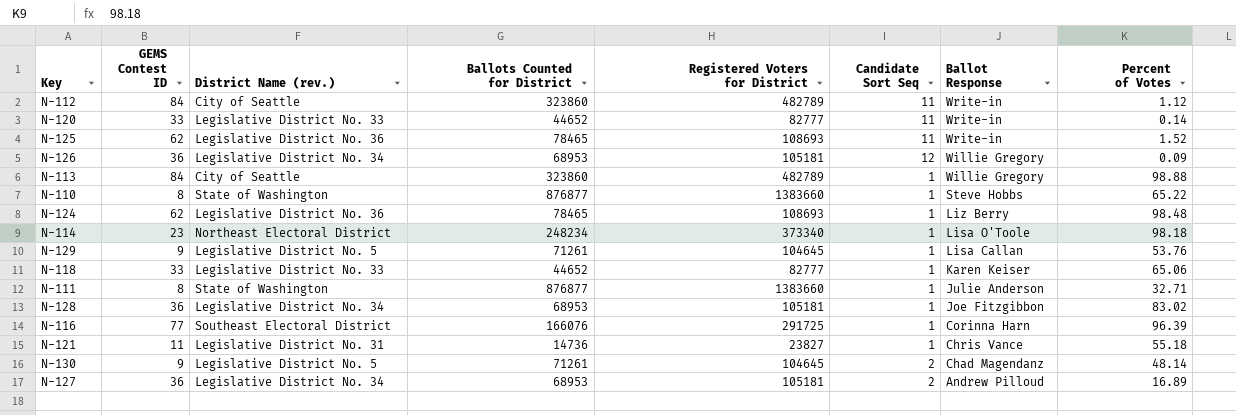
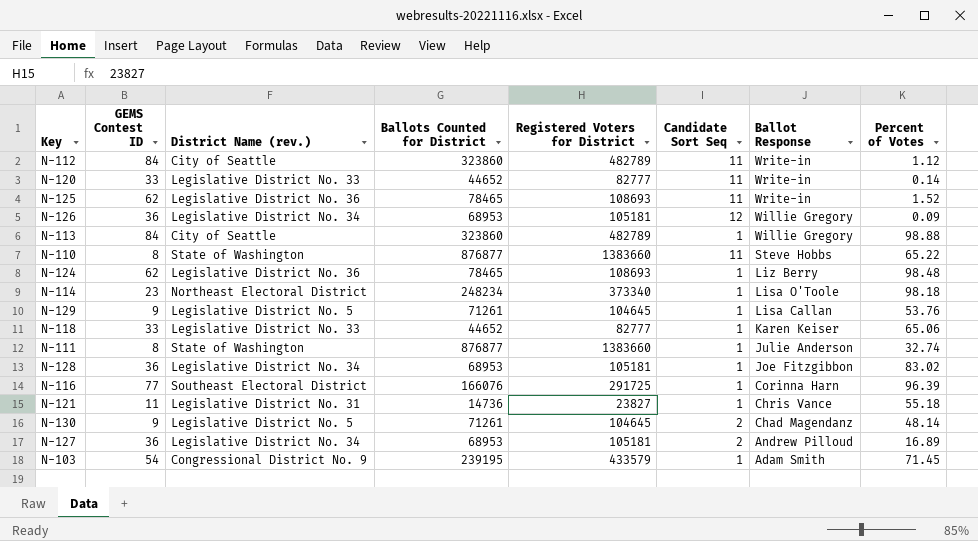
N-110 | Candidate Sort Seq: 1 -> 11
N-111 | Percent of Votes: 32.71 -> 32.74
row N-103: none -> 54 | Congressional District No. 9 | 239195 | 433579 | 1 | Adam Smith | 71.45

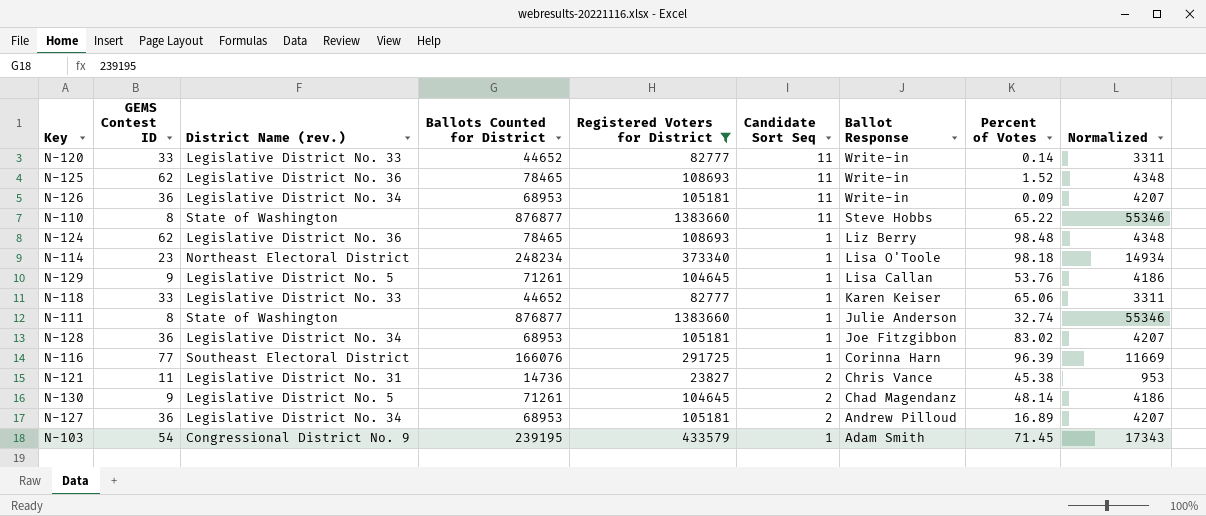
filter: none -> Registered Voters for District != 482789
column Normalized | formula: none -> [Registered Voters for District] * 0.04
N-126 | Candidate Sort Seq: 12 -> 11
N-126 | Ballot Response: Willie Gregory -> Write-in
N-121 | Candidate Sort Seq: 1 -> 2
N-121 | Percent of Votes: 55.18 -> 45.38

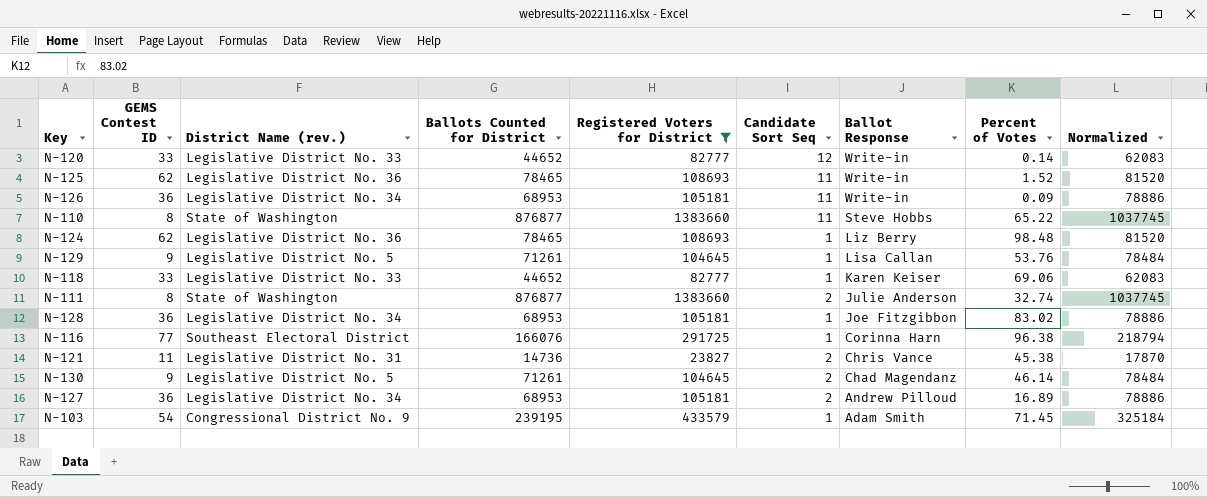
column Normalized | formula: [Registered Voters for District] * 0.04 -> [Registered Voters for District] * 0.75
row N-114: 23 | Northeast Electoral District | 248234 | 373340 | 1 | Lisa O'Toole | 98.18 | 14934 -> none
N-120 | Candidate Sort Seq: 11 -> 12
N-118 | Percent of Votes: 65.06 -> 69.06
N-111 | Candidate Sort Seq: 1 -> 2
N-116 | Percent of Votes: 96.39 -> 96.38
N-130 | Percent of Votes: 48.14 -> 46.14

